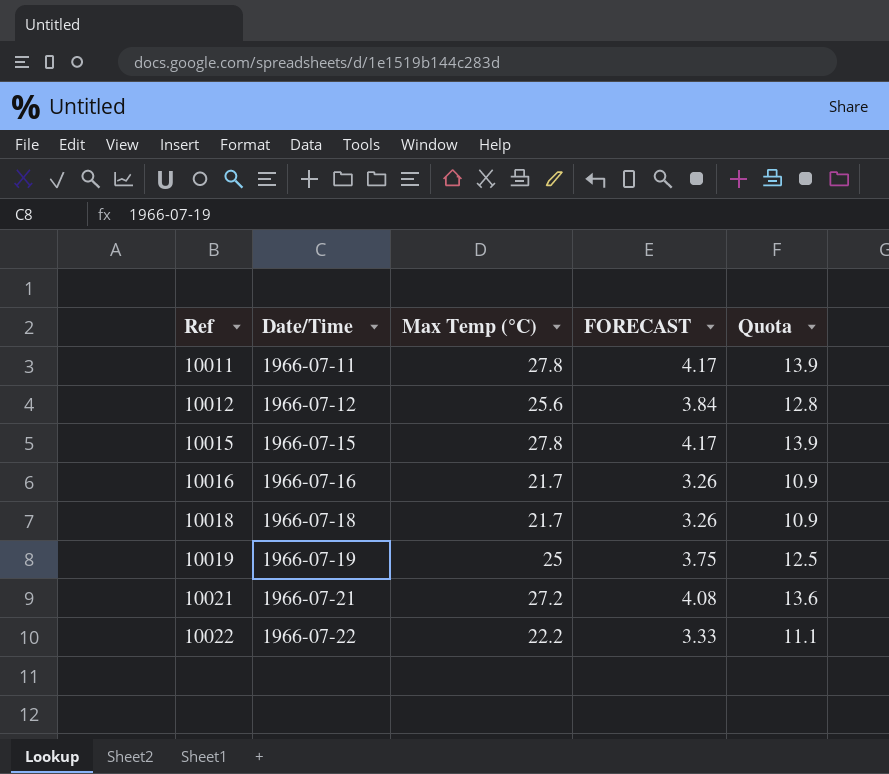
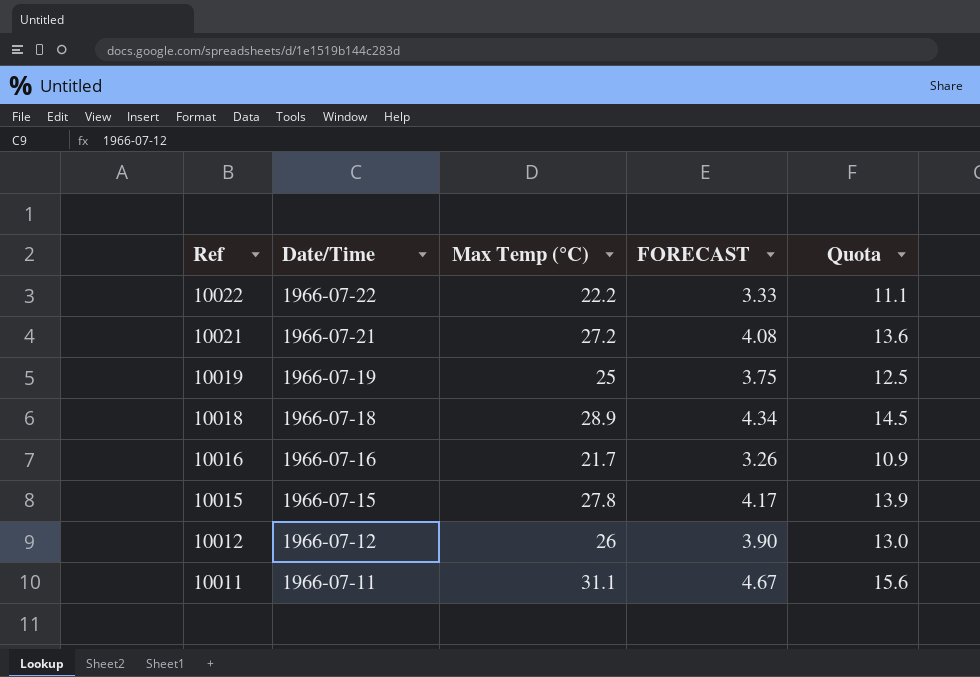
row order: Ref ascending -> Ref descending
10018 | Max Temp (°C): 21.7 -> 28.9
10018 | FORECAST: 3.26 -> 4.34
10018 | Quota: 10.9 -> 14.5
10012 | Max Temp (°C): 25.6 -> 26
10012 | FORECAST: 3.84 -> 3.90
10012 | Quota: 12.8 -> 13.0
10011 | Max Temp (°C): 27.8 -> 31.1
10011 | FORECAST: 4.17 -> 4.67
10011 | Quota: 13.9 -> 15.6

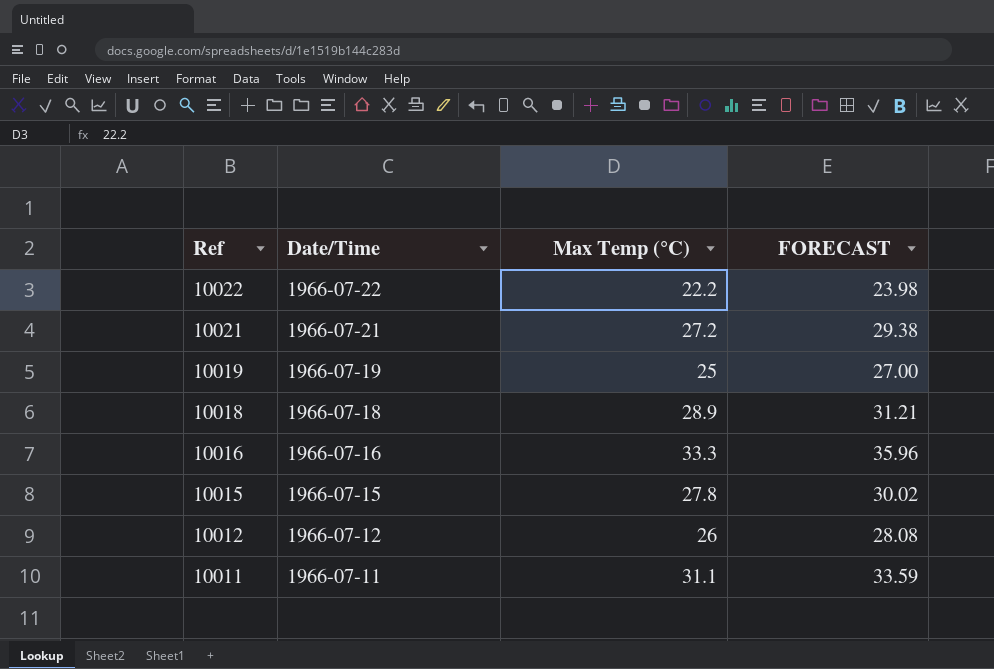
column Quota | formula: [Max Temp (°C)] * 0.5 -> none
column FORECAST | formula: [Max Temp (°C)] * 0.15 -> [Max Temp (°C)] * 1.08
10016 | Max Temp (°C): 21.7 -> 33.3

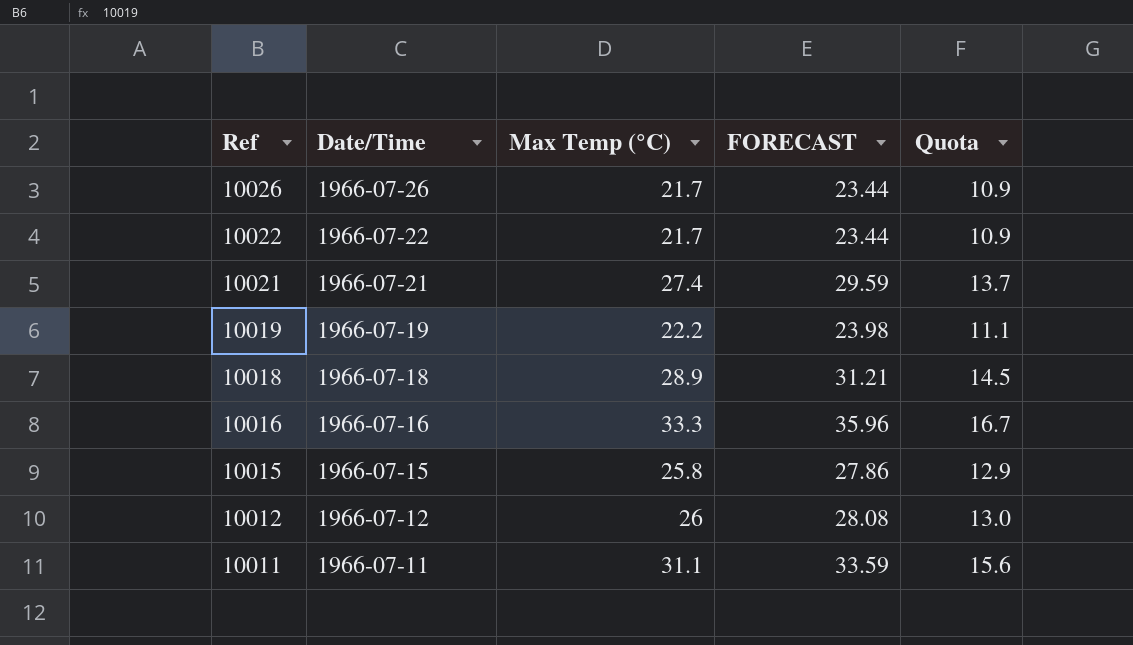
column Quota | formula: none -> [Max Temp (°C)] * 0.5
row 10026: none -> 1966-07-26 | 21.7 | 23.44 | 10.9
10022 | Max Temp (°C): 22.2 -> 21.7
10022 | FORECAST: 23.98 -> 23.44
10021 | Max Temp (°C): 27.2 -> 27.4
10021 | FORECAST: 29.38 -> 29.59
10019 | Max Temp (°C): 25 -> 22.2
10019 | FORECAST: 27.00 -> 23.98
10015 | Max Temp (°C): 27.8 -> 25.8
10015 | FORECAST: 30.02 -> 27.86

